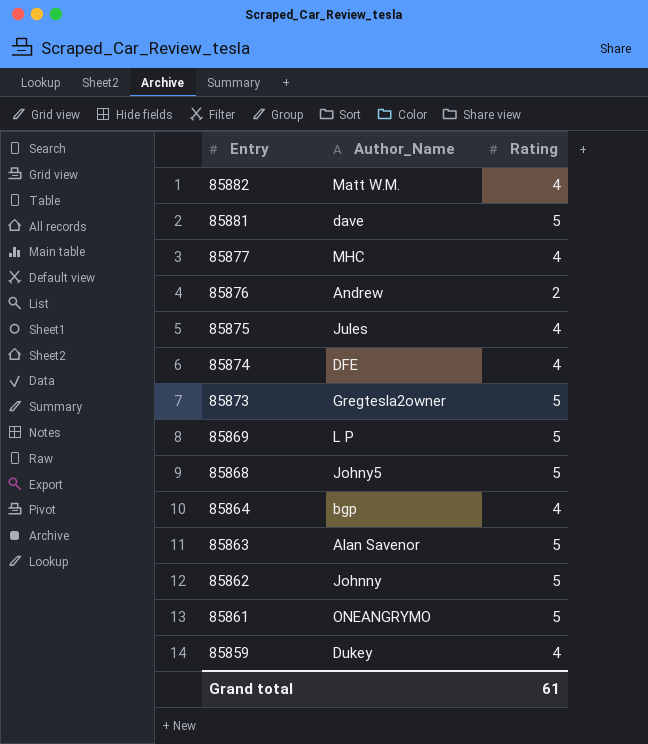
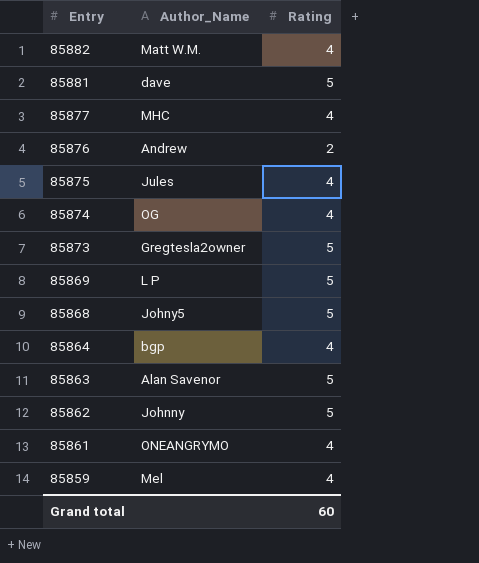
85874 | Author_Name: DFE -> OG
85861 | Rating: 5 -> 4
85859 | Author_Name: Dukey -> Mel
Grand total | Rating: 61 -> 60

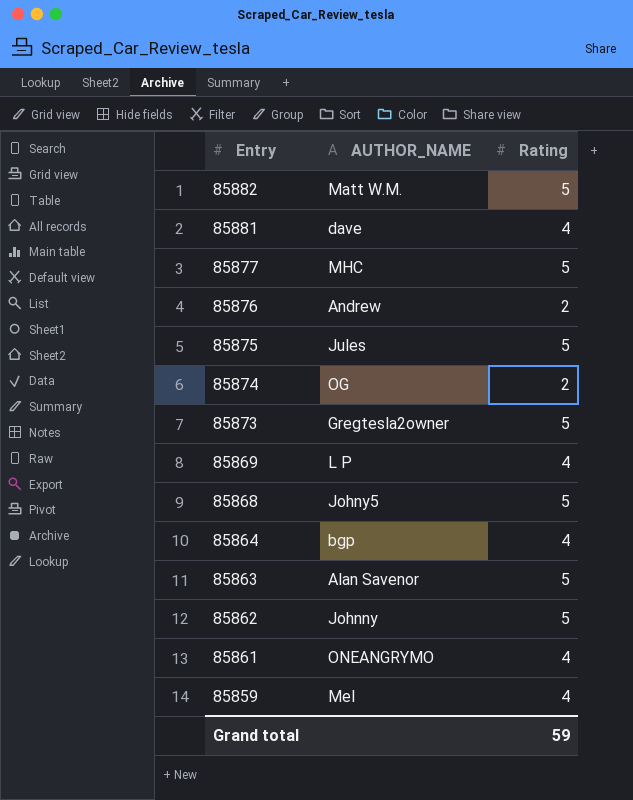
column name: Author_Name -> AUTHOR_NAME
85882 | Rating: 4 -> 5
85881 | Rating: 5 -> 4
85877 | Rating: 4 -> 5
85875 | Rating: 4 -> 5
85874 | Rating: 4 -> 2
85869 | Rating: 5 -> 4
Grand total | Rating: 60 -> 59

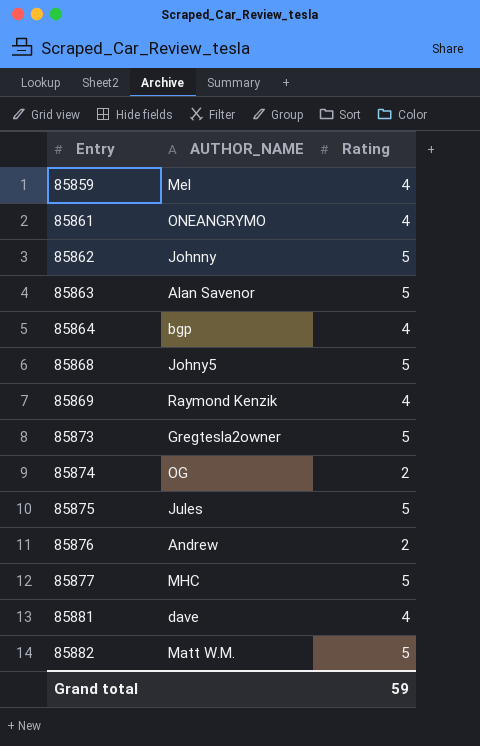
row order: Entry descending -> Entry ascending
85869 | AUTHOR_NAME: L P -> Raymond Kenzik

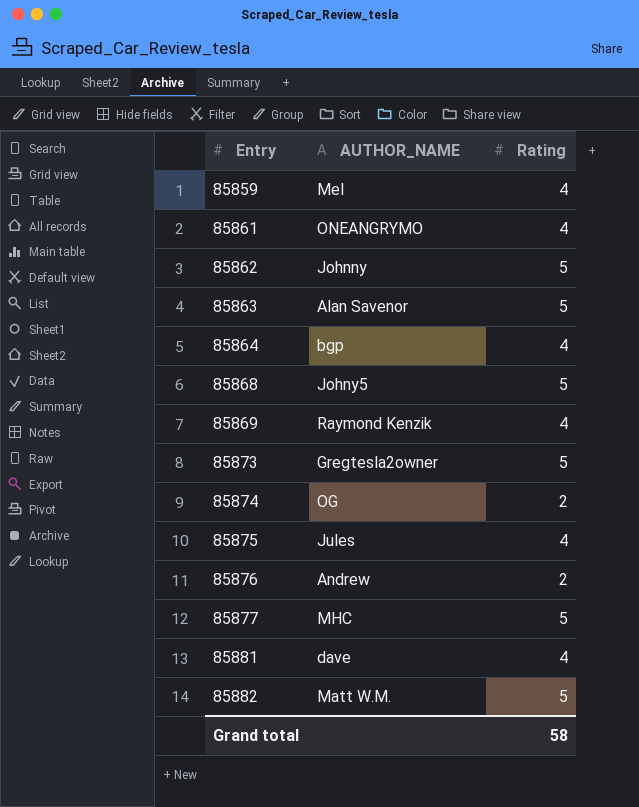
85875 | Rating: 5 -> 4
Grand total | Rating: 59 -> 58

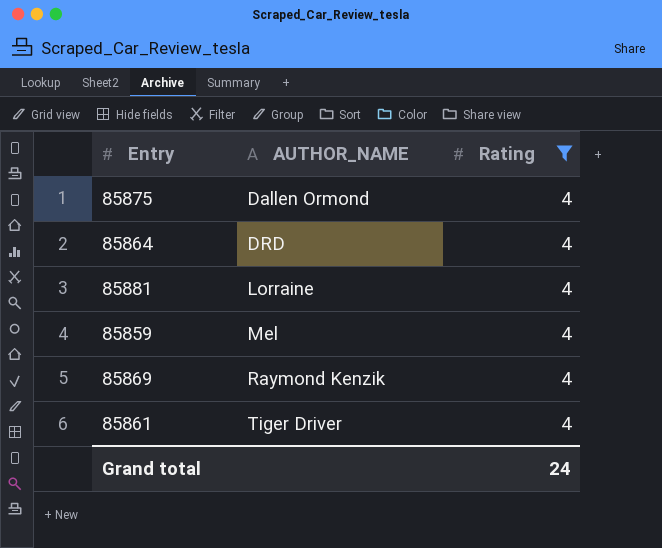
filter: none -> Rating = 4
row order: Entry ascending -> AUTHOR_NAME ascending
85875 | AUTHOR_NAME: Jules -> Dallen Ormond
85864 | AUTHOR_NAME: bgp -> DRD
85881 | AUTHOR_NAME: dave -> Lorraine
85861 | AUTHOR_NAME: ONEANGRYMO -> Tiger Driver
Grand total | Rating: 58 -> 24

